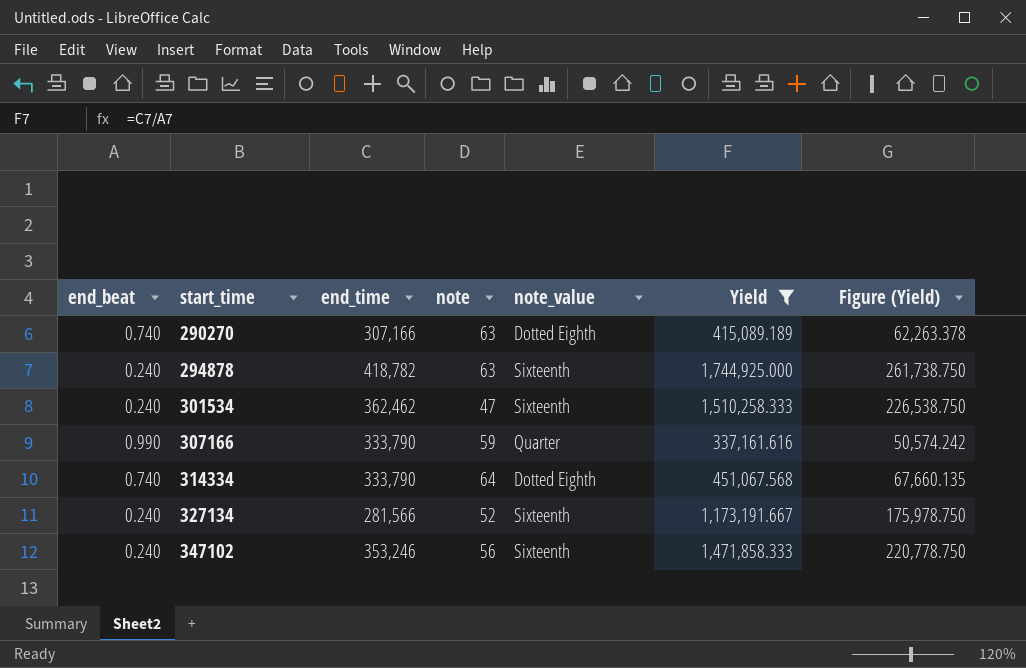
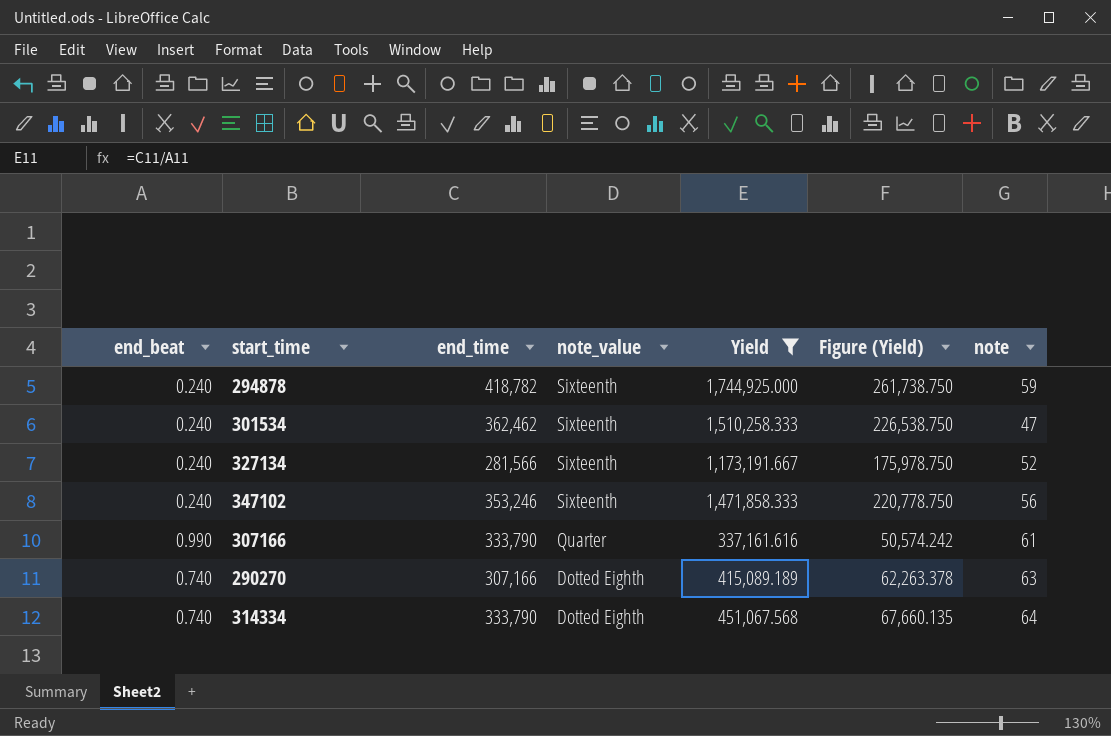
row order: start_time ascending -> note_value descending
column note | position: 4 -> 7
294878 | note: 63 -> 59
307166 | note: 59 -> 61

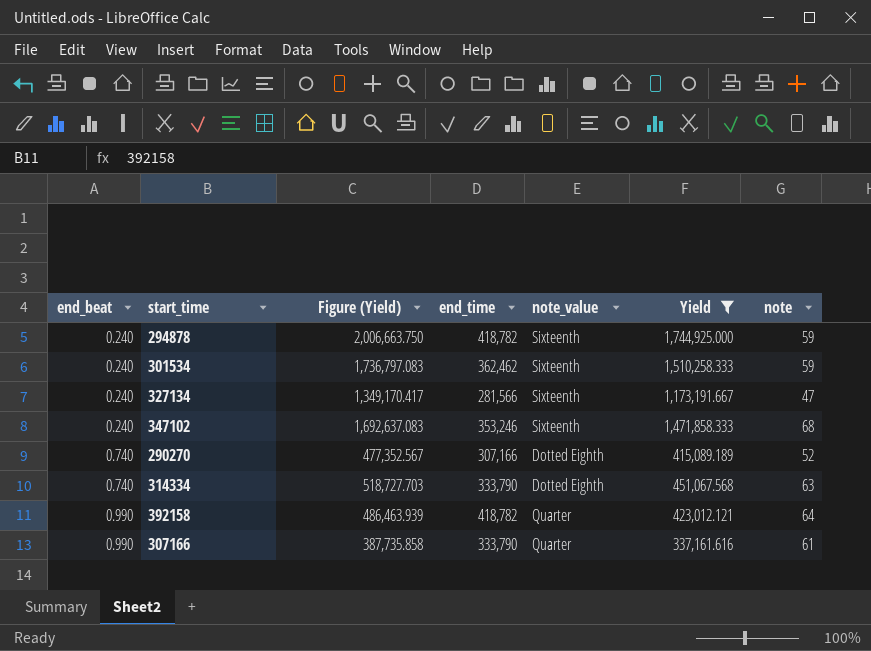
row order: note_value descending -> end_beat ascending
column Figure (Yield) | formula: [Yield] * 0.15 -> [Yield] * 1.15
column Figure (Yield) | position: 6 -> 3
301534 | note: 47 -> 59
327134 | note: 52 -> 47
347102 | note: 56 -> 68
290270 | note: 63 -> 52
314334 | note: 64 -> 63
row 392158: none -> 0.990 | 486,463.939 | 418,782 | Quarter | 423,012.121 | 64

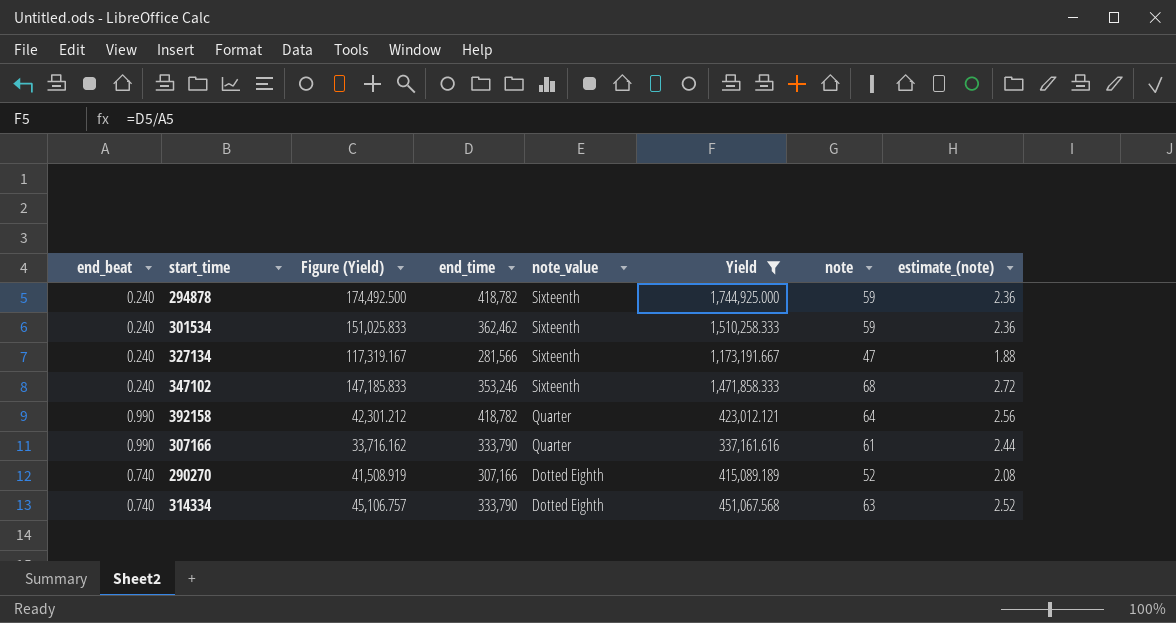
row order: end_beat ascending -> note_value descending
column Figure (Yield) | formula: [Yield] * 1.15 -> [Yield] * 0.1
column estimate_(note) | formula: none -> [note] * 0.04

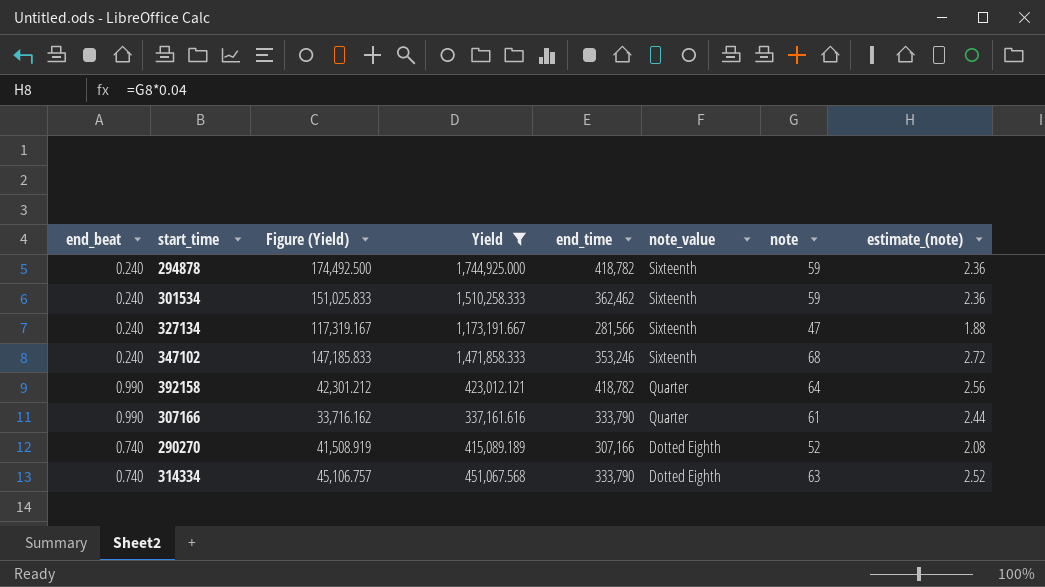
column Yield | position: 6 -> 4

